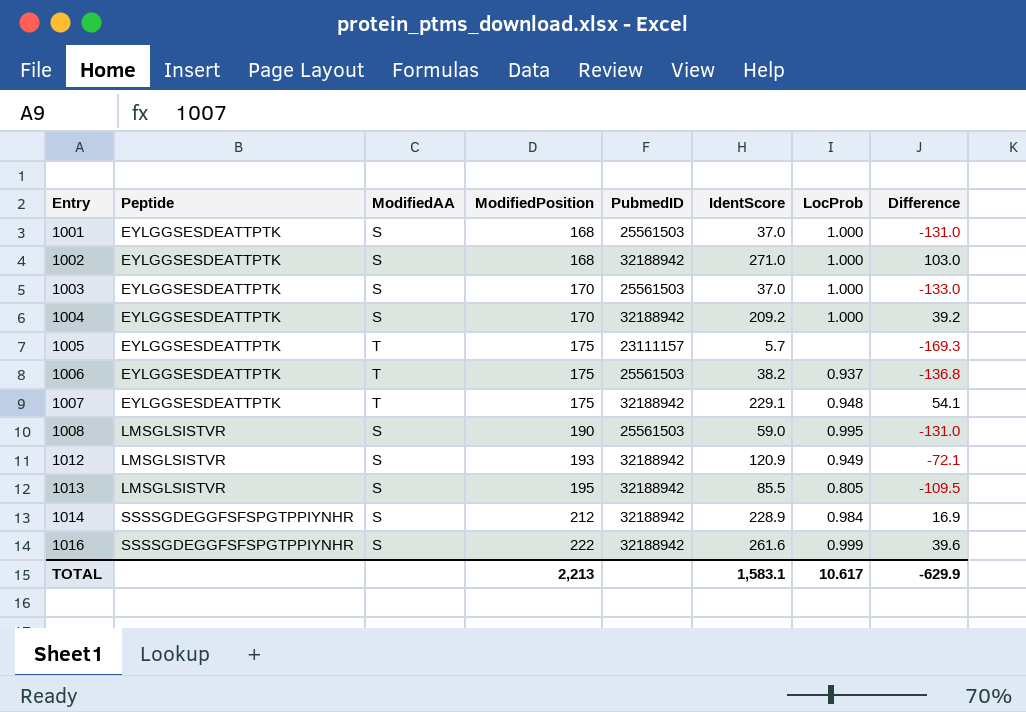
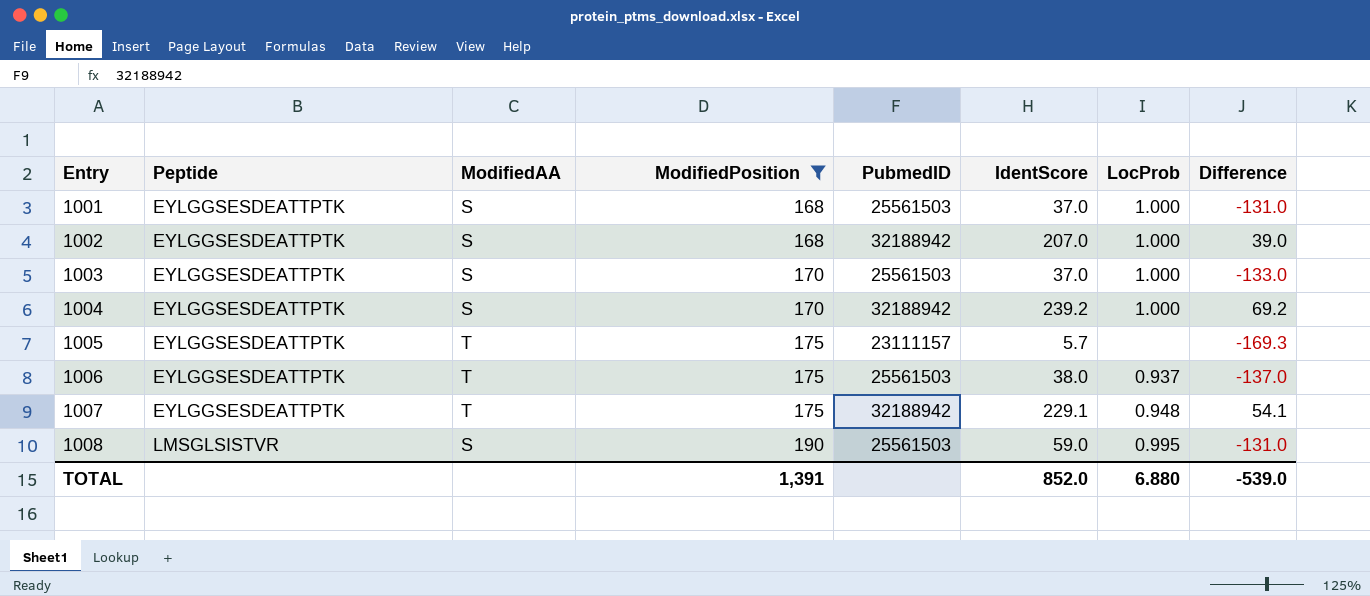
filter: none -> ModifiedPosition <= 190
1002 | IdentScore: 271.0 -> 207.0
1002 | Difference: 103.0 -> 39.0
1004 | IdentScore: 209.2 -> 239.2
1004 | Difference: 39.2 -> 69.2
1006 | IdentScore: 38.2 -> 38.0
1006 | Difference: -136.8 -> -137.0
TOTAL | ModifiedPosition: 2,213 -> 1,391
TOTAL | IdentScore: 1,583.1 -> 852.0
TOTAL | LocProb: 10.617 -> 6.880
TOTAL | Difference: -629.9 -> -539.0

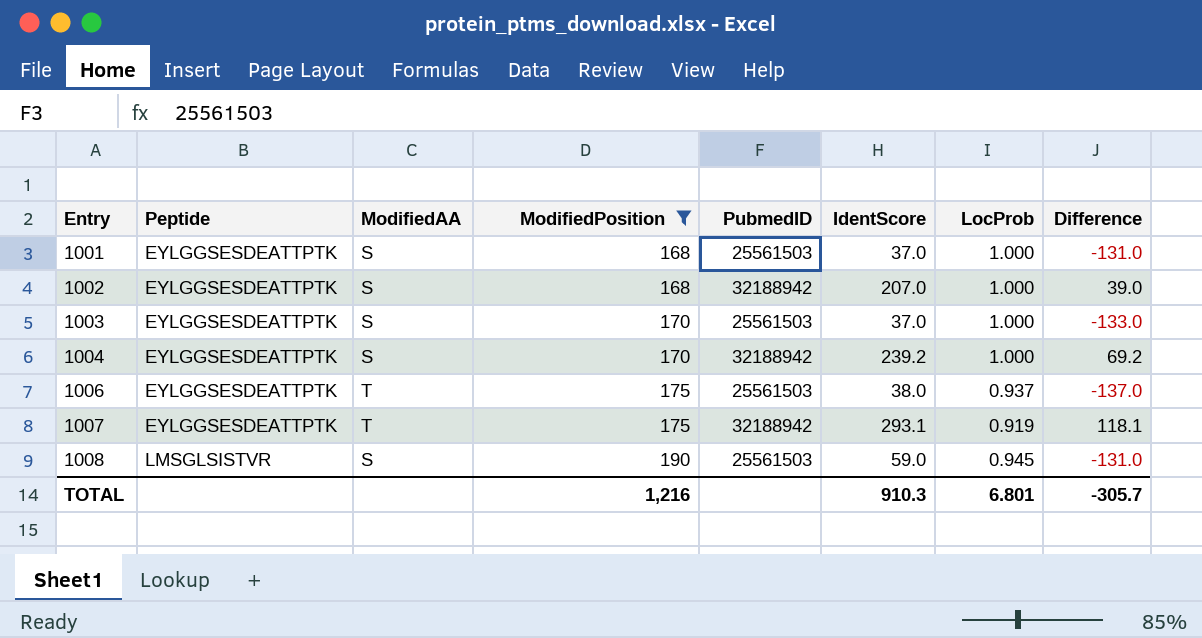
row 1005: EYLGGSESDEATTPTK | T | 175 | 23111157 | 5.7 | none | -169.3 -> none
1007 | IdentScore: 229.1 -> 293.1
1007 | LocProb: 0.948 -> 0.919
1007 | Difference: 54.1 -> 118.1
1008 | LocProb: 0.995 -> 0.945
TOTAL | ModifiedPosition: 1,391 -> 1,216
TOTAL | IdentScore: 852.0 -> 910.3
TOTAL | LocProb: 6.880 -> 6.801
TOTAL | Difference: -539.0 -> -305.7

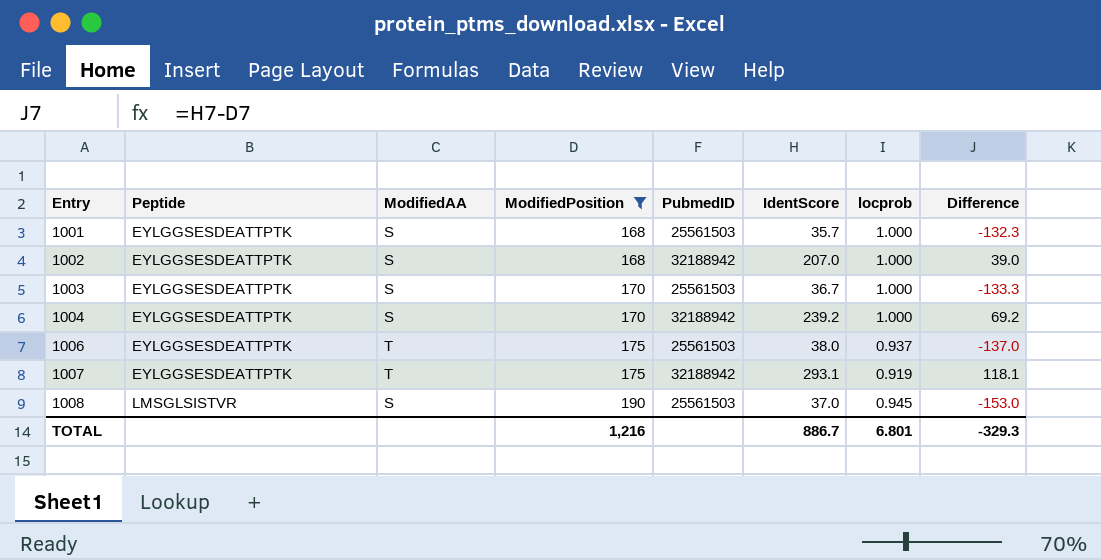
column name: LocProb -> locprob
1001 | IdentScore: 37.0 -> 35.7
1001 | Difference: -131.0 -> -132.3
1003 | IdentScore: 37.0 -> 36.7
1003 | Difference: -133.0 -> -133.3
1008 | IdentScore: 59.0 -> 37.0
1008 | Difference: -131.0 -> -153.0
TOTAL | IdentScore: 910.3 -> 886.7
TOTAL | Difference: -305.7 -> -329.3

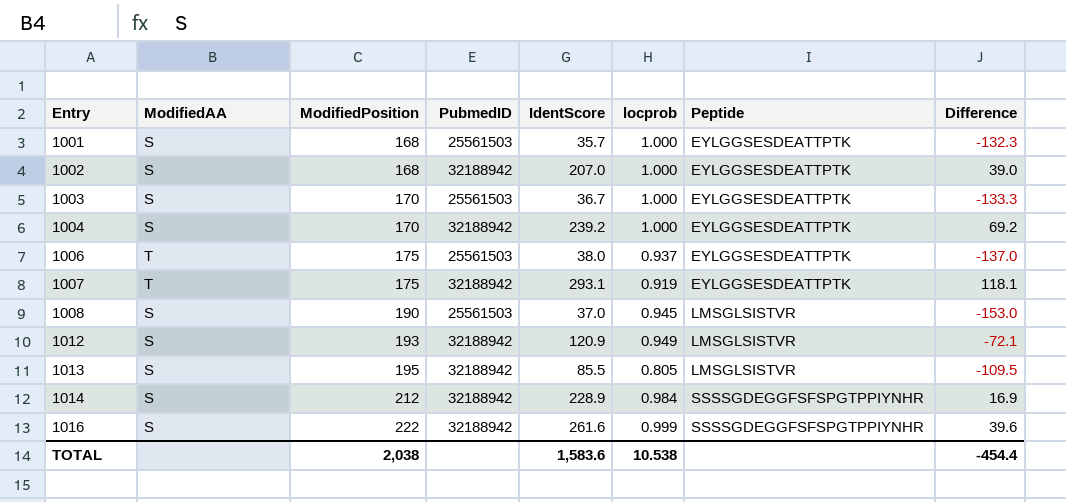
filter: ModifiedPosition <= 190 -> none
column Peptide | position: 2 -> 7
TOTAL | ModifiedPosition: 1,216 -> 2,038
TOTAL | IdentScore: 886.7 -> 1,583.6
TOTAL | locprob: 6.801 -> 10.538
TOTAL | Difference: -329.3 -> -454.4

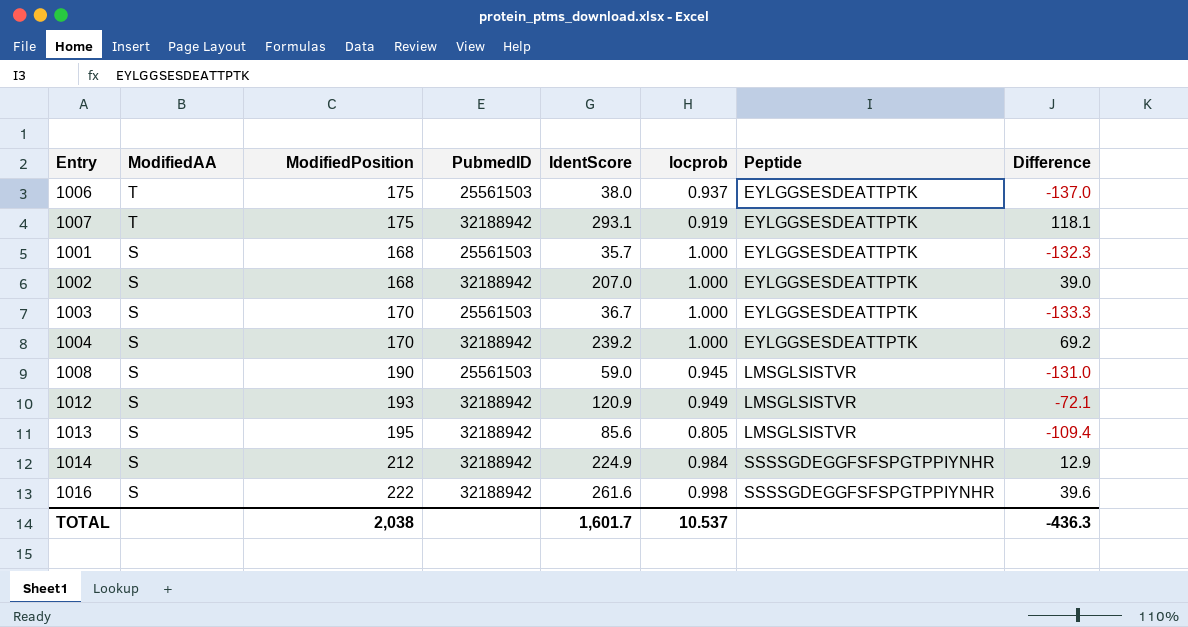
row order: Entry ascending -> ModifiedAA descending
1008 | IdentScore: 37.0 -> 59.0
1008 | Difference: -153.0 -> -131.0
1013 | IdentScore: 85.5 -> 85.6
1013 | Difference: -109.5 -> -109.4
1014 | IdentScore: 228.9 -> 224.9
1014 | Difference: 16.9 -> 12.9
1016 | locprob: 0.999 -> 0.998
TOTAL | IdentScore: 1,583.6 -> 1,601.7
TOTAL | locprob: 10.538 -> 10.537
TOTAL | Difference: -454.4 -> -436.3

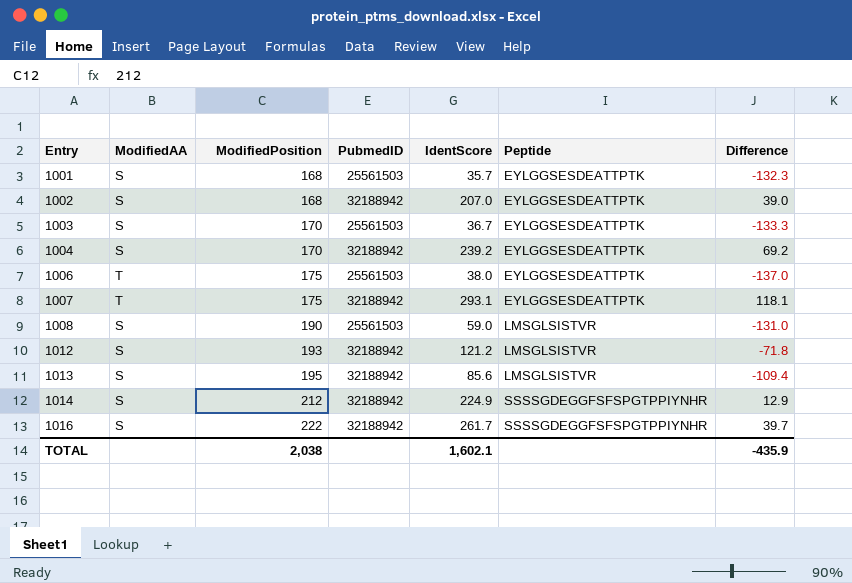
row order: ModifiedAA descending -> Entry ascending
column locprob | position: 6 -> none
1012 | IdentScore: 120.9 -> 121.2
1012 | Difference: -72.1 -> -71.8
1016 | IdentScore: 261.6 -> 261.7
1016 | Difference: 39.6 -> 39.7
TOTAL | IdentScore: 1,601.7 -> 1,602.1
TOTAL | Difference: -436.3 -> -435.9

